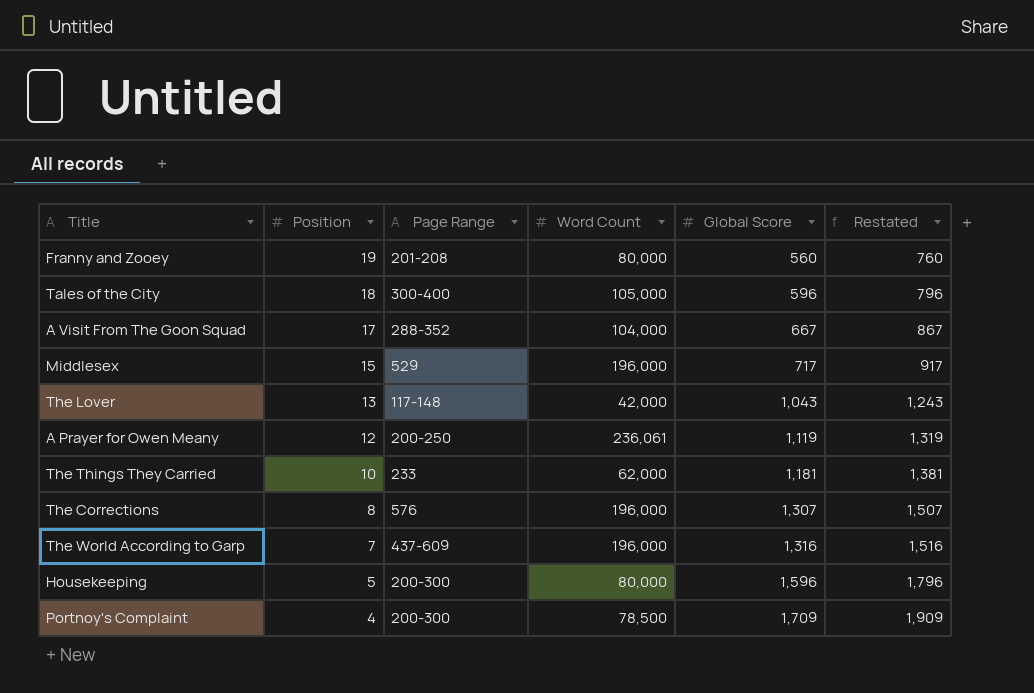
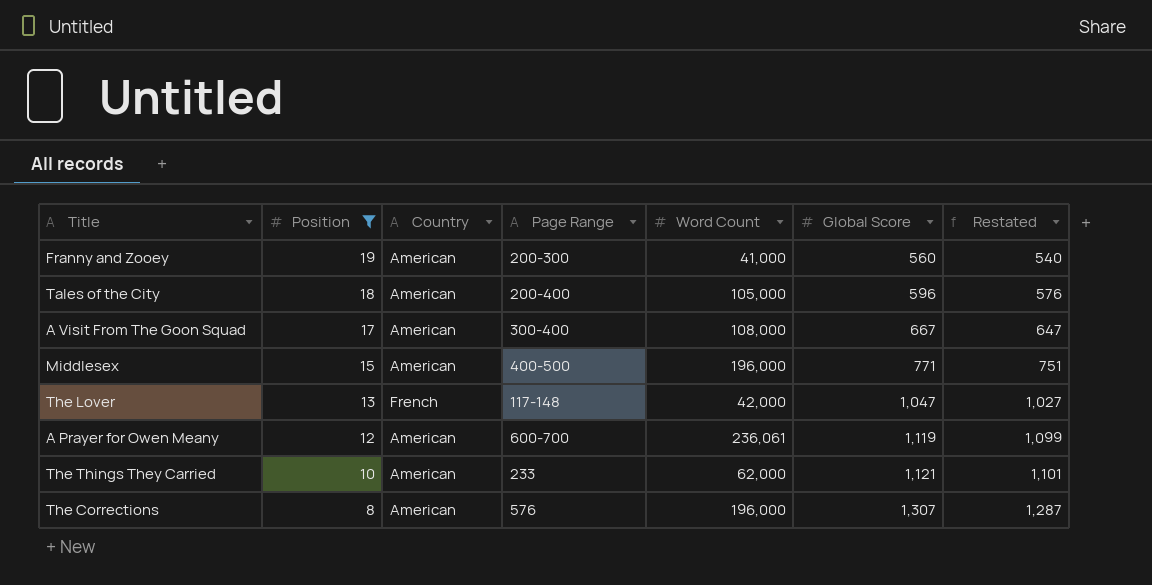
filter: none -> Position >= 8
column Country | position: none -> 3
column Restated | formula: [Global Score] + 200 -> [Global Score] - 20
Franny and Zooey | Page Range: 201-208 -> 200-300
Franny and Zooey | Word Count: 80,000 -> 41,000
Tales of the City | Page Range: 300-400 -> 200-400
A Visit From The Goon Squad | Page Range: 288-352 -> 300-400
A Visit From The Goon Squad | Word Count: 104,000 -> 108,000
Middlesex | Page Range: 529 -> 400-500
Middlesex | Global Score: 717 -> 771
The Lover | Global Score: 1,043 -> 1,047
A Prayer for Owen Meany | Page Range: 200-250 -> 600-700
The Things They Carried | Global Score: 1,181 -> 1,121

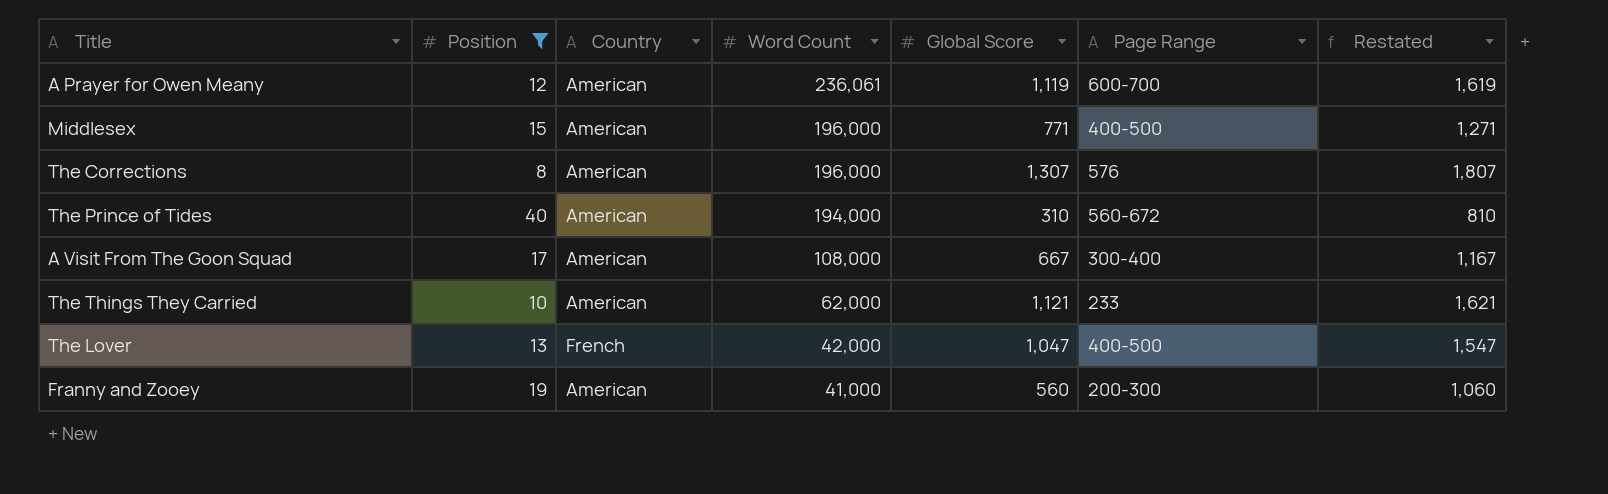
row order: Position descending -> Word Count descending
column Page Range | position: 4 -> 6
column Restated | formula: [Global Score] - 20 -> [Global Score] + 500
row Tales of the City: 18 | American | 200-400 | 105,000 | 596 | 576 -> none
row The Prince of Tides: none -> 40 | American | 194,000 | 310 | 560-672 | 810
The Lover | Page Range: 117-148 -> 400-500

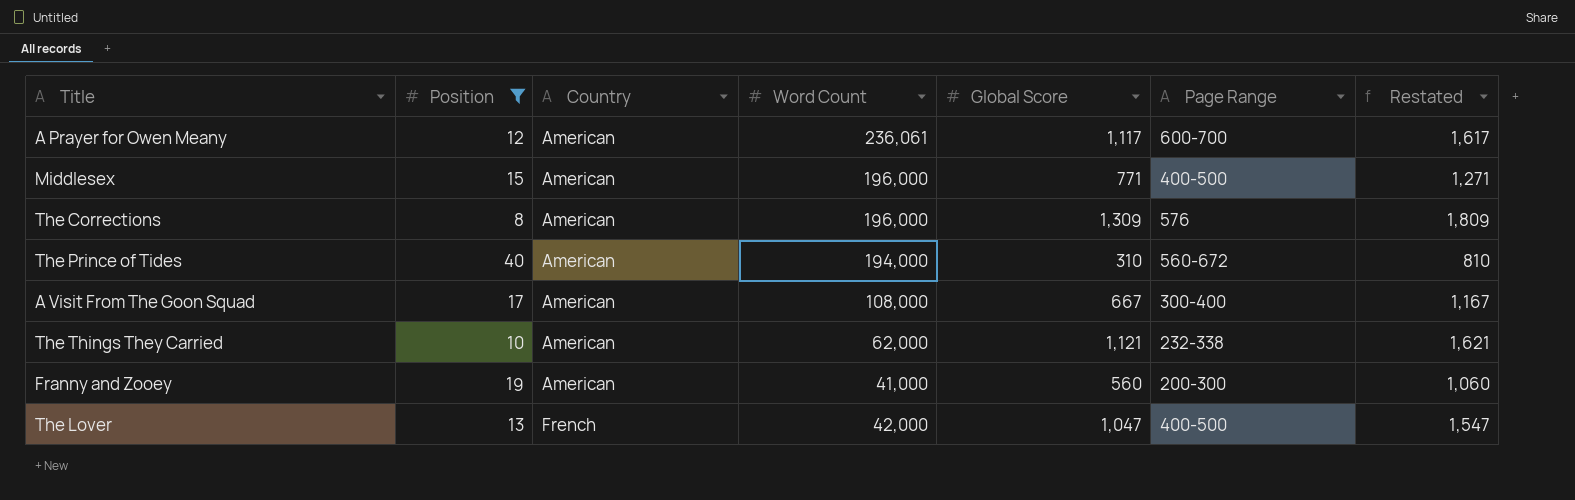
row order: Word Count descending -> Country ascending
A Prayer for Owen Meany | Global Score: 1,119 -> 1,117
A Prayer for Owen Meany | Restated: 1,619 -> 1,617
The Corrections | Global Score: 1,307 -> 1,309
The Corrections | Restated: 1,807 -> 1,809
The Things They Carried | Page Range: 233 -> 232-338

